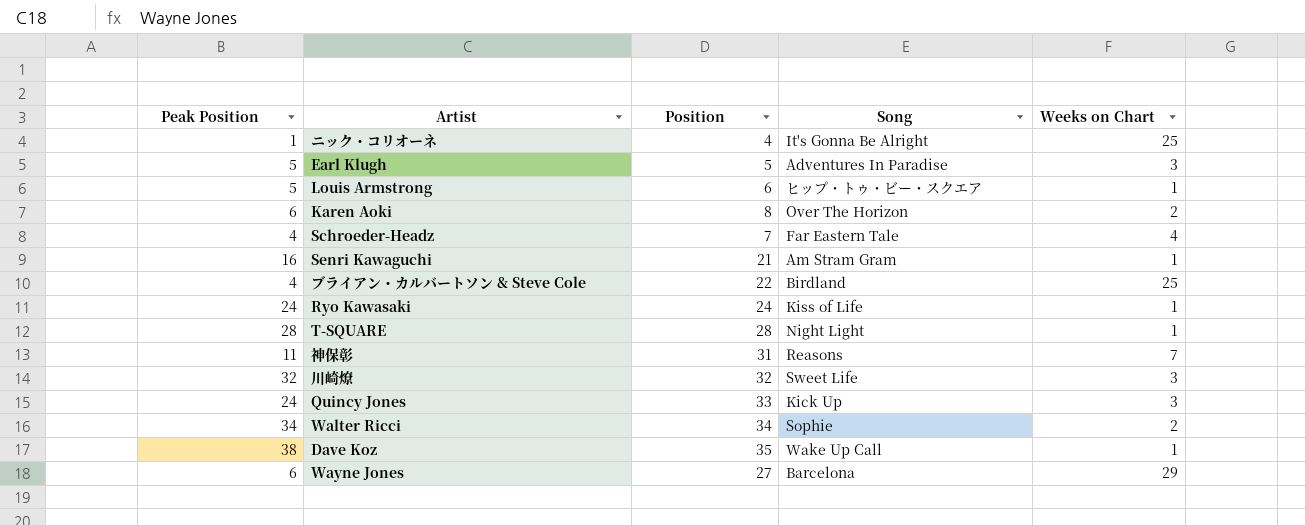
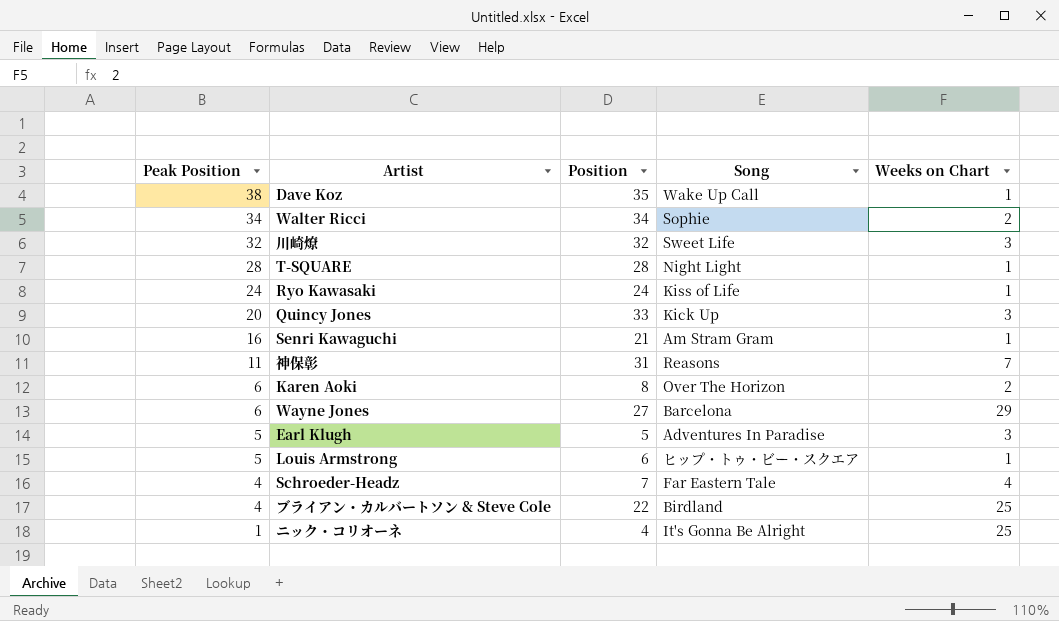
row order: none -> Peak Position descending
Quincy Jones | Peak Position: 24 -> 20

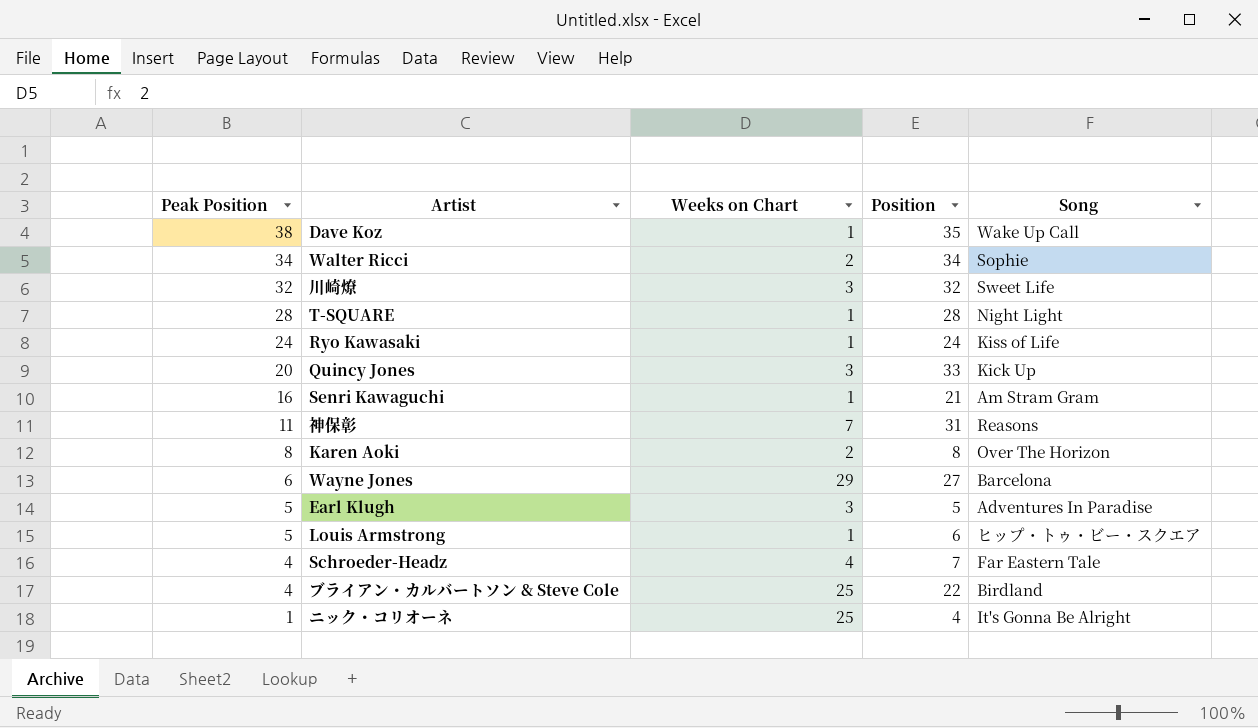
column Weeks on Chart | position: 5 -> 3
Karen Aoki | Peak Position: 6 -> 8

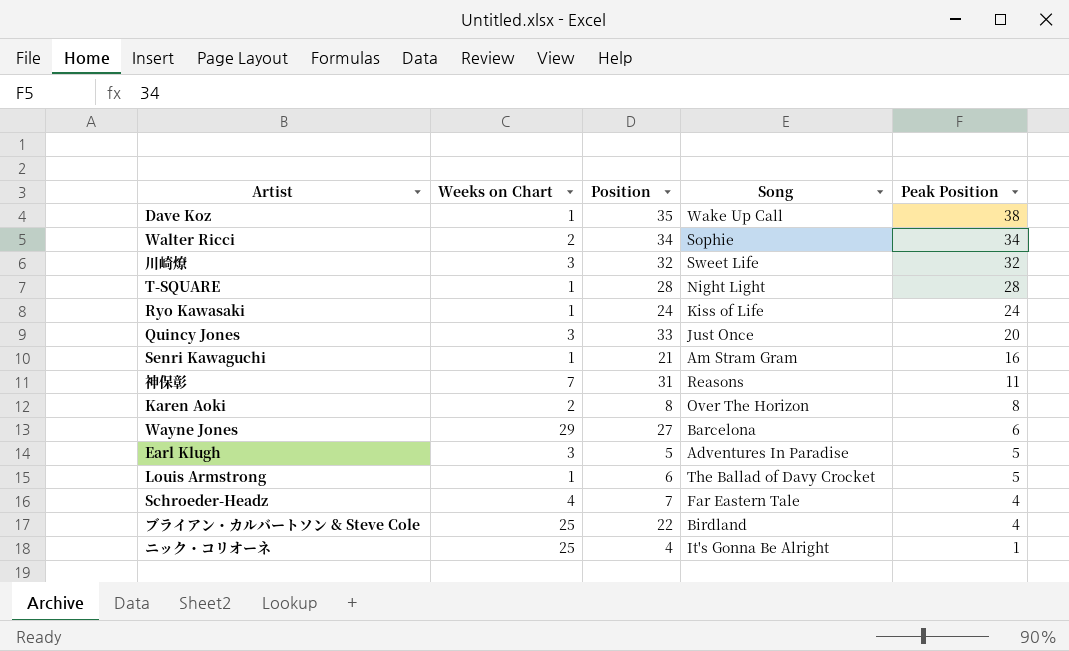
column Peak Position | position: 1 -> 5
Quincy Jones | Song: Kick Up -> Just Once
Louis Armstrong | Song: ヒップ・トゥ・ビー・スクエア -> The Ballad of Davy Crocket

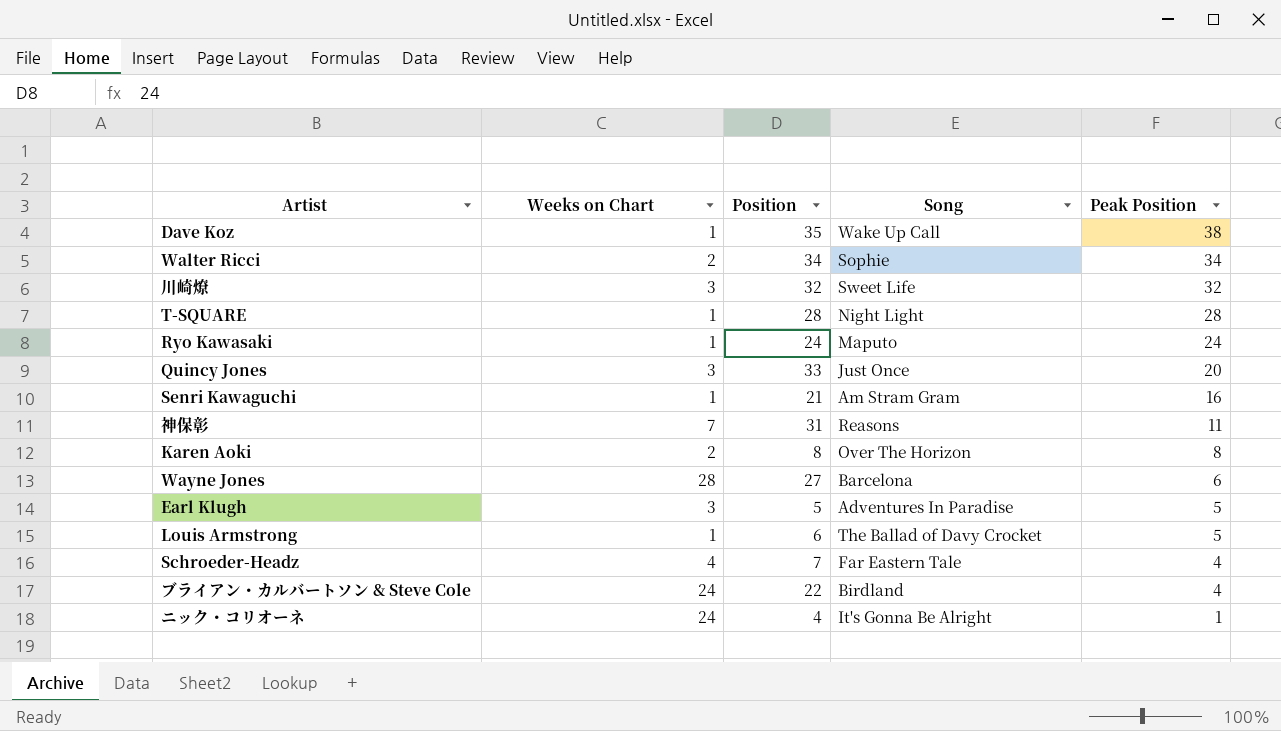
Ryo Kawasaki | Song: Kiss of Life -> Maputo
Wayne Jones | Weeks on Chart: 29 -> 28
ブライアン・カルバートソン & Steve Cole | Weeks on Chart: 25 -> 24
ニック・コリオーネ | Weeks on Chart: 25 -> 24

